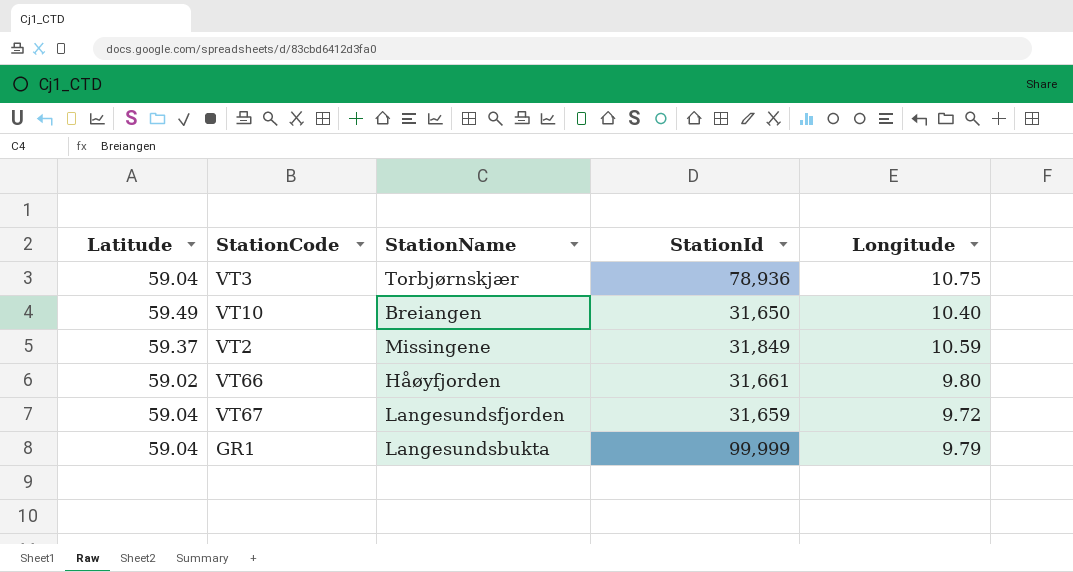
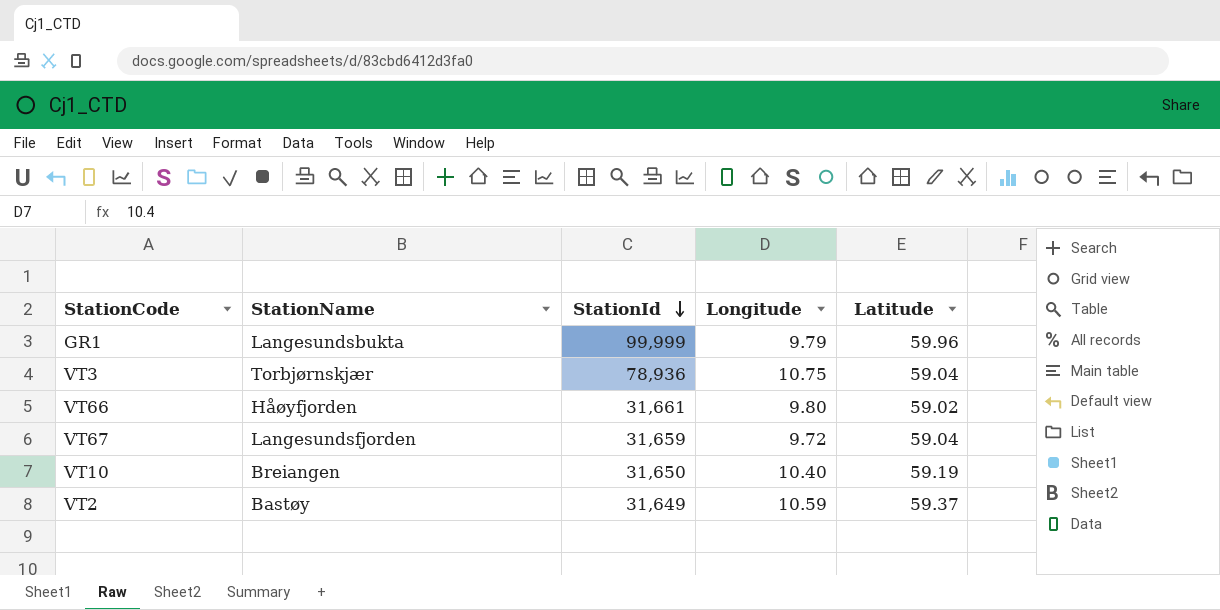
row order: none -> StationId descending
column Latitude | position: 1 -> 5
GR1 | Latitude: 59.04 -> 59.96
VT10 | Latitude: 59.49 -> 59.19
VT2 | StationName: Missingene -> Bastøy
VT2 | StationId: 31,849 -> 31,649

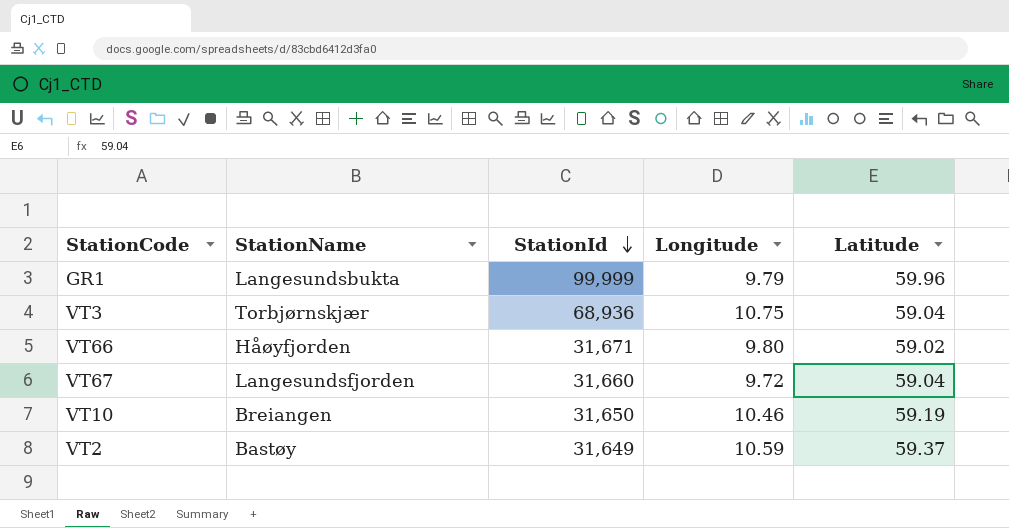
VT3 | StationId: 78,936 -> 68,936
VT66 | StationId: 31,661 -> 31,671
VT67 | StationId: 31,659 -> 31,660
VT10 | Longitude: 10.40 -> 10.46

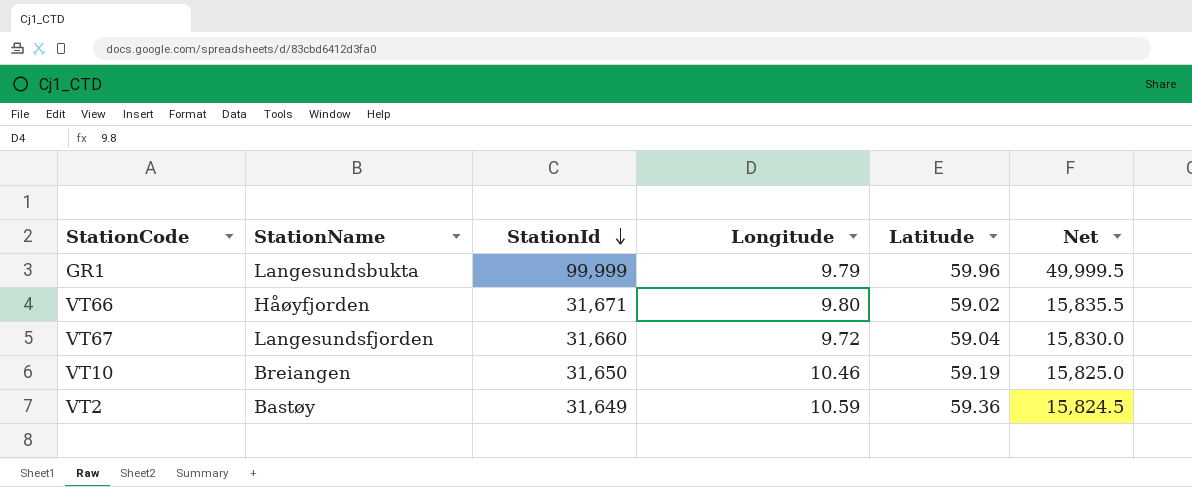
column Net | formula: none -> [StationId] * 0.5
row VT3: Torbjørnskjær | 68,936 | 10.75 | 59.04 -> none
VT2 | Latitude: 59.37 -> 59.36

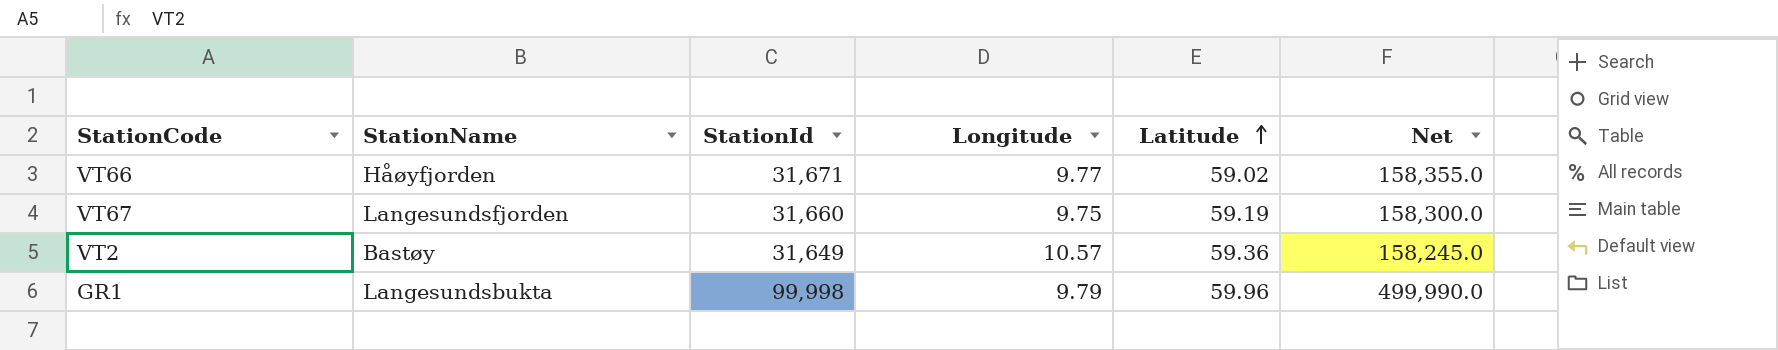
row order: StationId descending -> Latitude ascending
column Net | formula: [StationId] * 0.5 -> [StationId] * 5
row VT10: Breiangen | 31,650 | 10.46 | 59.19 | 15,825.0 -> none
VT66 | Longitude: 9.80 -> 9.77
VT67 | Longitude: 9.72 -> 9.75
VT67 | Latitude: 59.04 -> 59.19
VT2 | Longitude: 10.59 -> 10.57
GR1 | StationId: 99,999 -> 99,998

